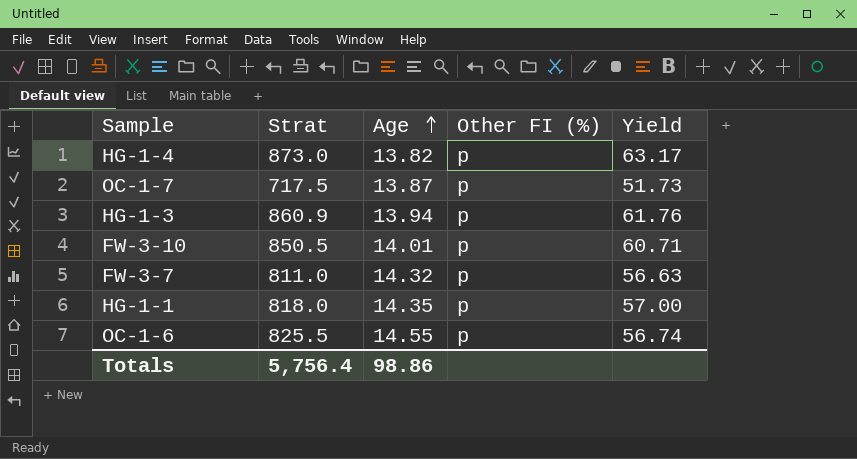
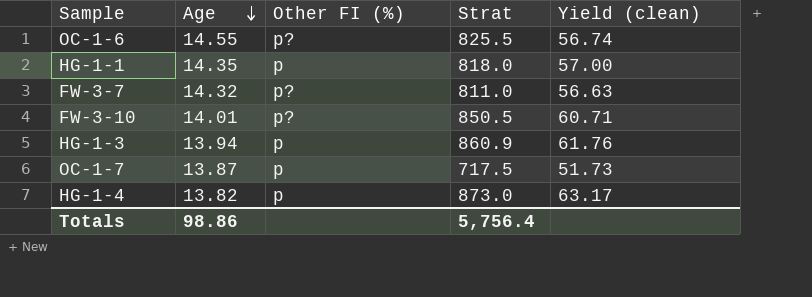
row order: Age ascending -> Age descending
column Strat | position: 2 -> 4
column name: Yield -> Yield (clean)
OC-1-6 | Other FI (%): p -> p?
FW-3-7 | Other FI (%): p -> p?
FW-3-10 | Other FI (%): p -> p?

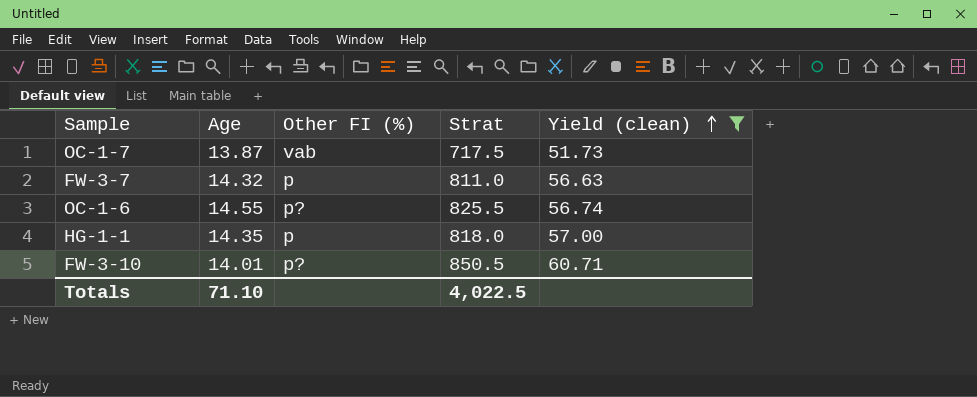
filter: none -> Yield (clean) <= 60.71
row order: Age descending -> Yield (clean) ascending
OC-1-7 | Other FI (%): p -> vab
FW-3-7 | Other FI (%): p? -> p
Totals | Age: 98.86 -> 71.10
Totals | Strat: 5,756.4 -> 4,022.5

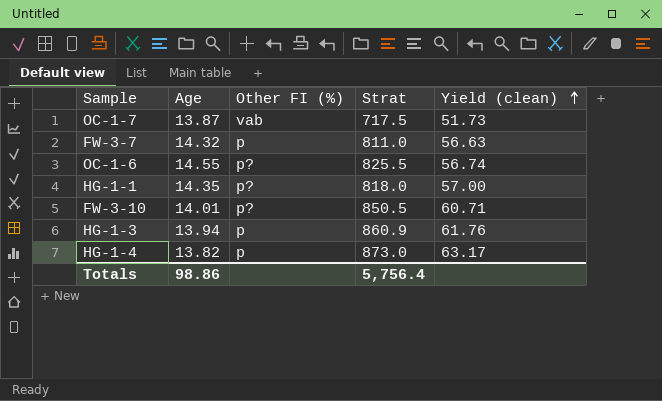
filter: Yield (clean) <= 60.71 -> none
HG-1-1 | Other FI (%): p -> p?
Totals | Age: 71.10 -> 98.86
Totals | Strat: 4,022.5 -> 5,756.4

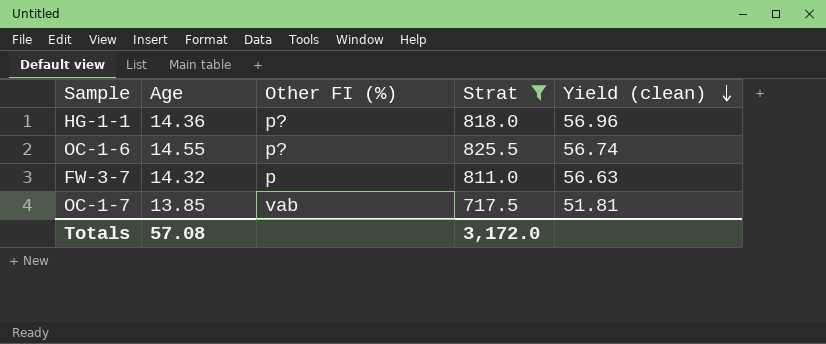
filter: none -> Strat <= 825.5
row order: Yield (clean) ascending -> Yield (clean) descending
HG-1-1 | Age: 14.35 -> 14.36
HG-1-1 | Yield (clean): 57.00 -> 56.96
OC-1-7 | Age: 13.87 -> 13.85
OC-1-7 | Yield (clean): 51.73 -> 51.81
Totals | Age: 98.86 -> 57.08
Totals | Strat: 5,756.4 -> 3,172.0

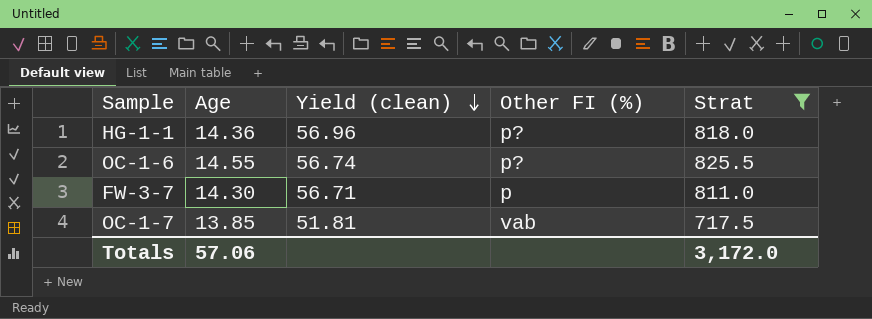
column Yield (clean) | position: 5 -> 3
FW-3-7 | Age: 14.32 -> 14.30
FW-3-7 | Yield (clean): 56.63 -> 56.71
Totals | Age: 57.08 -> 57.06

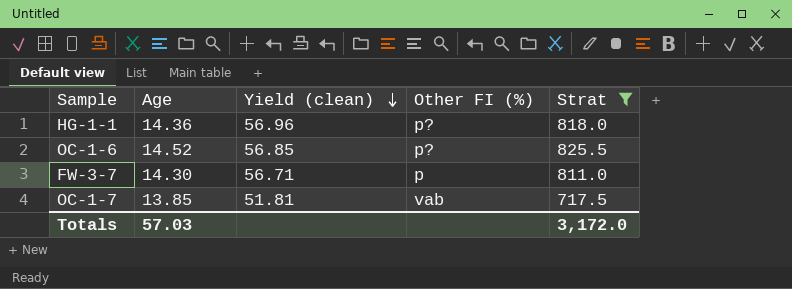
OC-1-6 | Age: 14.55 -> 14.52
OC-1-6 | Yield (clean): 56.74 -> 56.85
Totals | Age: 57.06 -> 57.03

